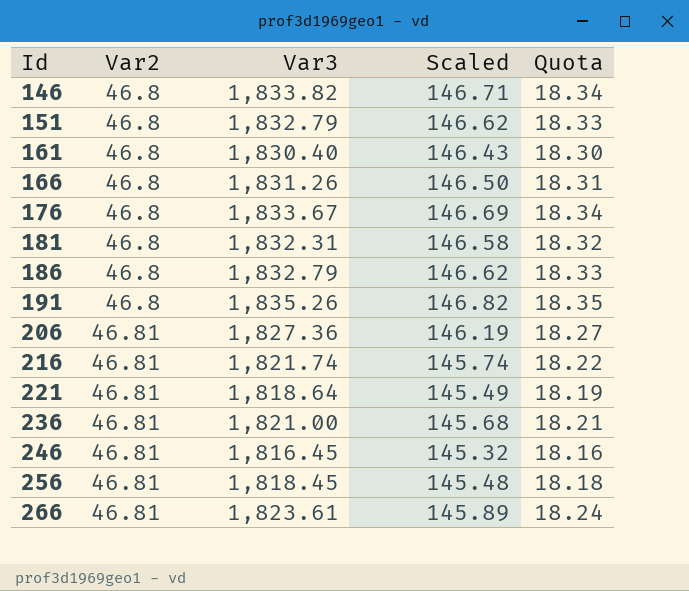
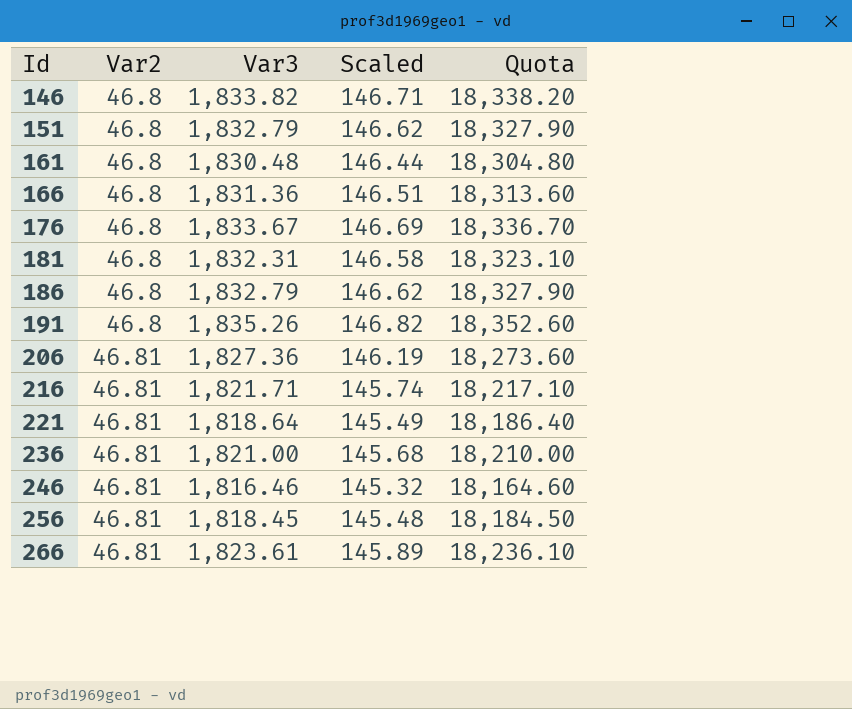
column Quota | formula: [Var3] * 0.01 -> [Var3] * 10
161 | Var3: 1,830.40 -> 1,830.48
161 | Scaled: 146.43 -> 146.44
166 | Var3: 1,831.26 -> 1,831.36
166 | Scaled: 146.50 -> 146.51
216 | Var3: 1,821.74 -> 1,821.71
246 | Var3: 1,816.45 -> 1,816.46

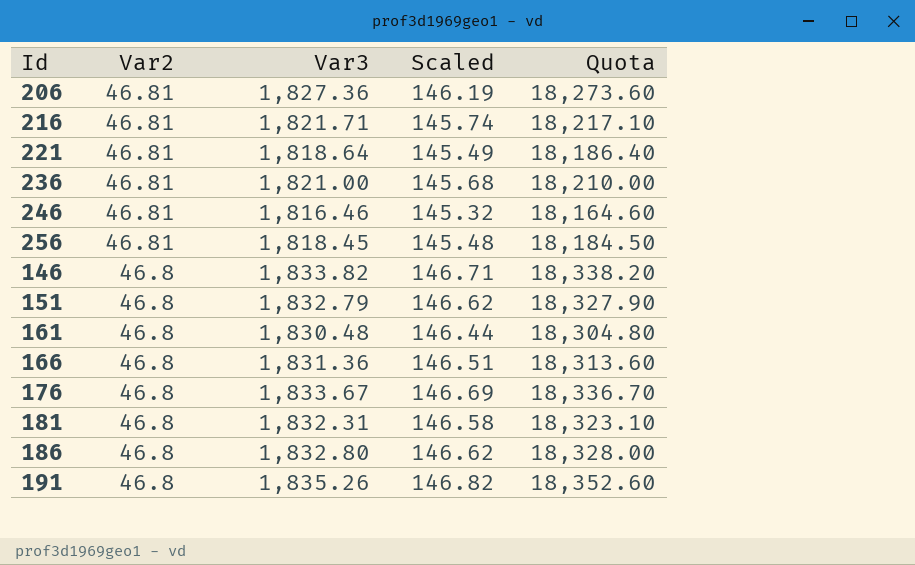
row order: Id ascending -> Var2 descending
row 266: 46.81 | 1,823.61 | 145.89 | 18,236.10 -> none
186 | Var3: 1,832.79 -> 1,832.80
186 | Quota: 18,327.90 -> 18,328.00

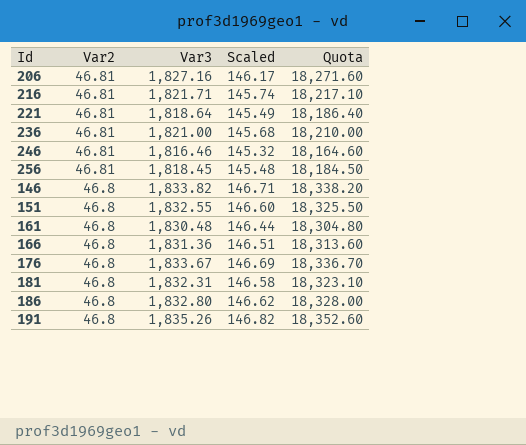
206 | Var3: 1,827.36 -> 1,827.16
206 | Scaled: 146.19 -> 146.17
206 | Quota: 18,273.60 -> 18,271.60
151 | Var3: 1,832.79 -> 1,832.55
151 | Scaled: 146.62 -> 146.60
151 | Quota: 18,327.90 -> 18,325.50

